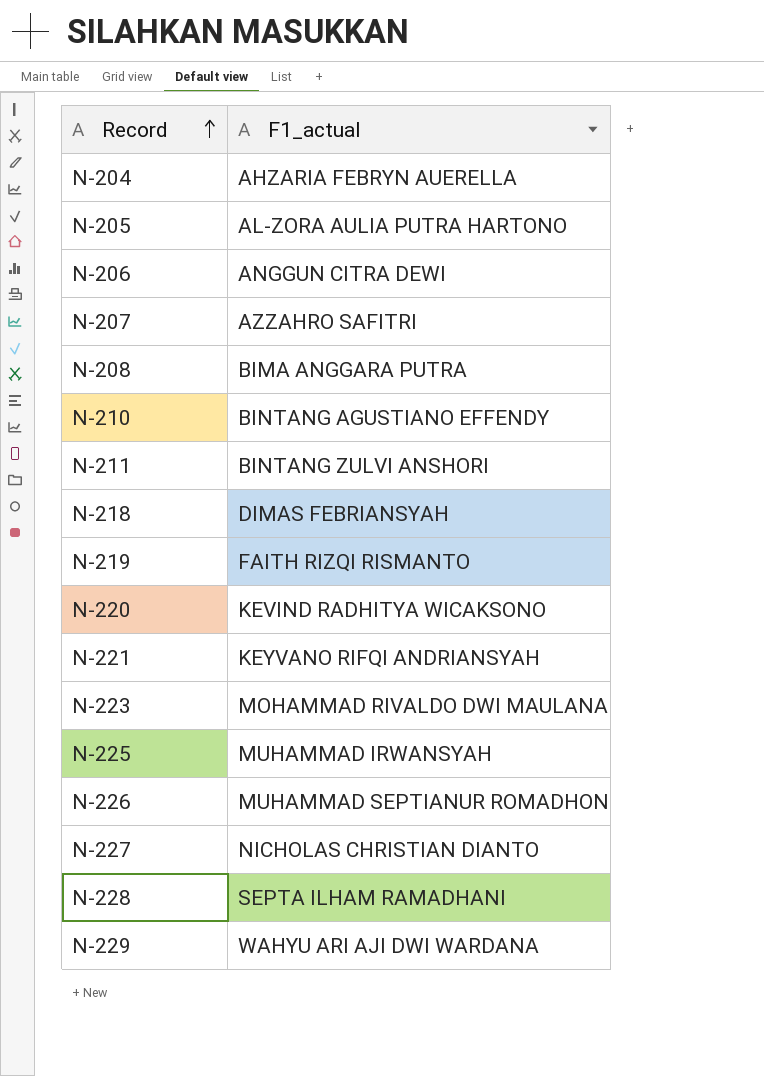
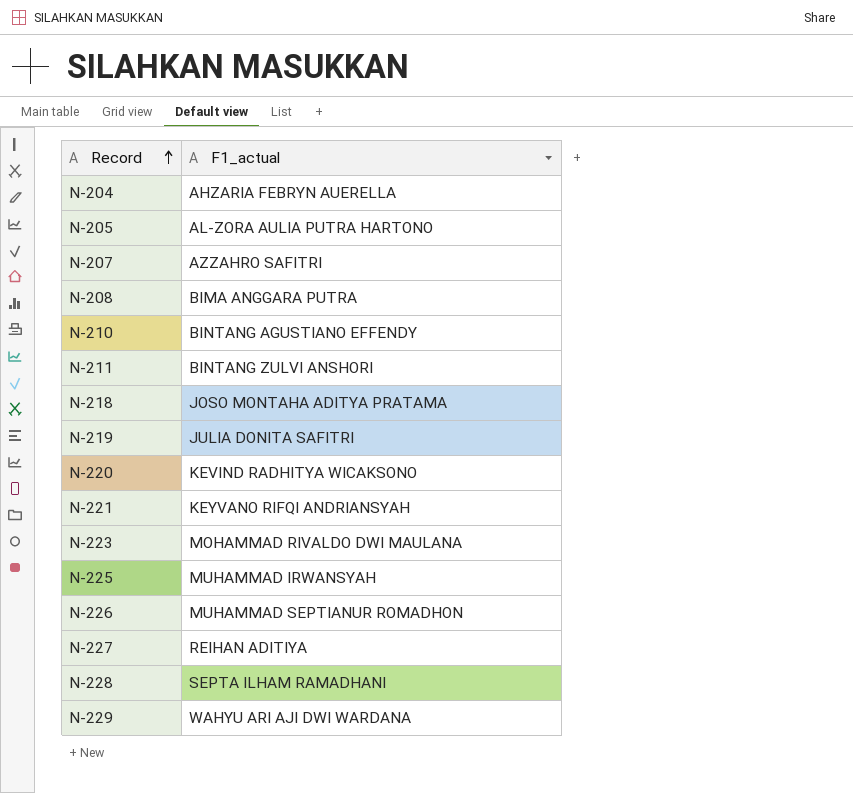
row N-206: ANGGUN CITRA DEWI -> none
N-218 | F1_actual: DIMAS FEBRIANSYAH -> JOSO MONTAHA ADITYA PRATAMA
N-219 | F1_actual: FAITH RIZQI RISMANTO -> JULIA DONITA SAFITRI
N-227 | F1_actual: NICHOLAS CHRISTIAN DIANTO -> REIHAN ADITIYA

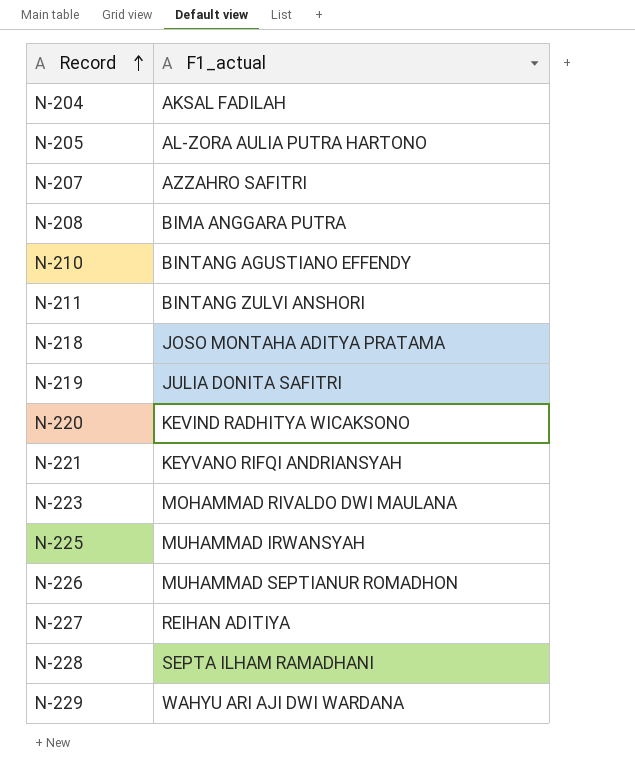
N-204 | F1_actual: AHZARIA FEBRYN AUERELLA -> AKSAL FADILAH

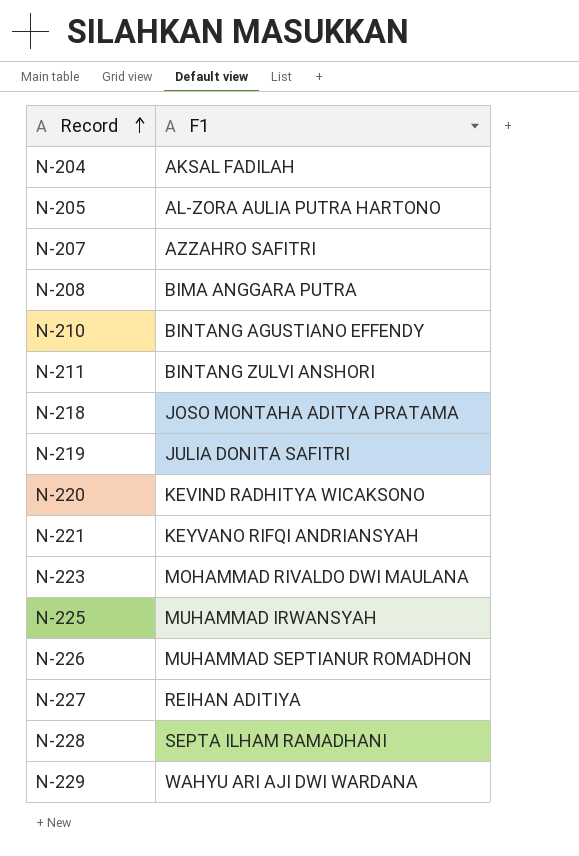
column name: F1_actual -> F1

